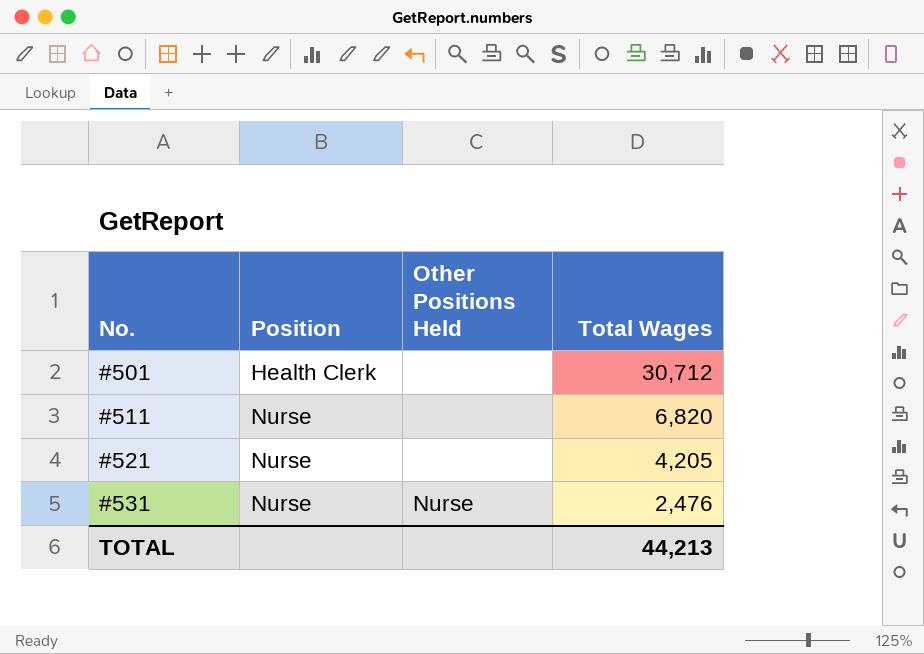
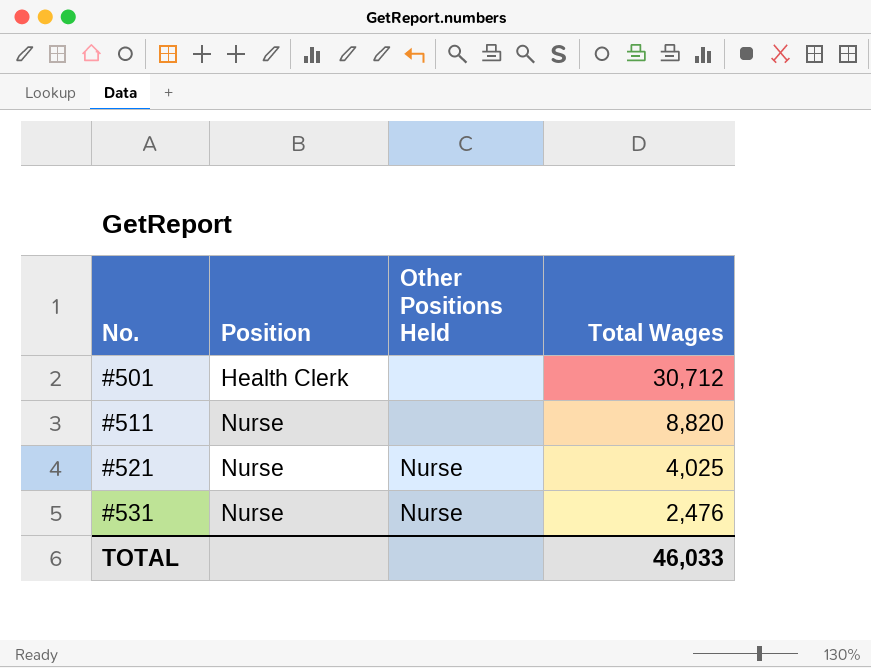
#511 | Total Wages: 6,820 -> 8,820
#521 | Other Positions Held: none -> Nurse
#521 | Total Wages: 4,205 -> 4,025
TOTAL | Total Wages: 44,213 -> 46,033

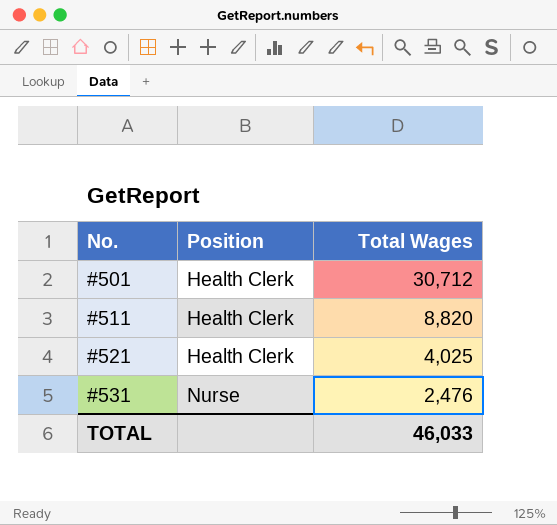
column Other Positions Held | position: 3 -> none
#511 | Position: Nurse -> Health Clerk
#521 | Position: Nurse -> Health Clerk

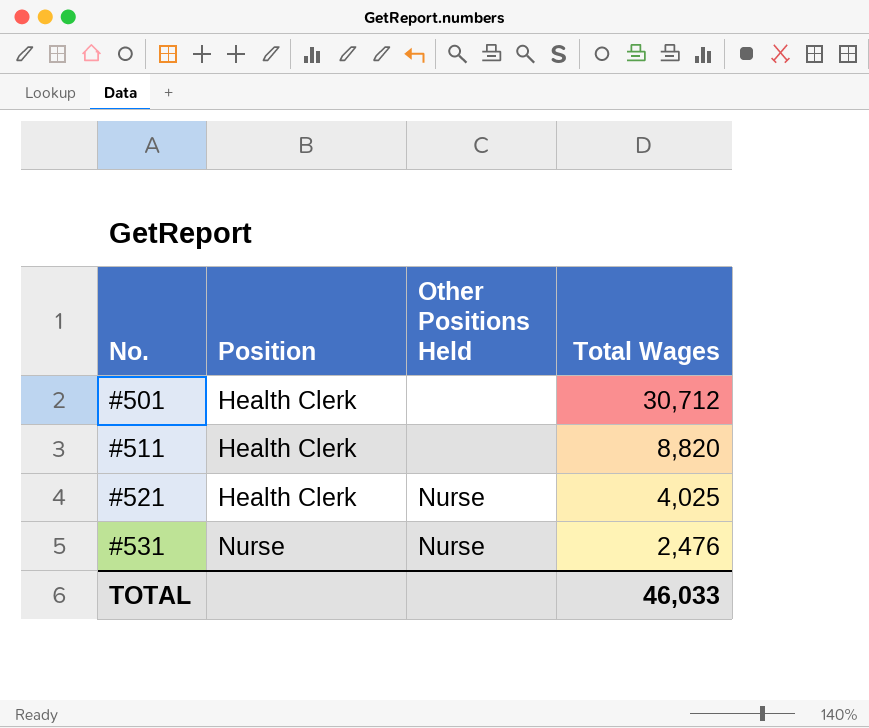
column Other Positions Held | position: none -> 3

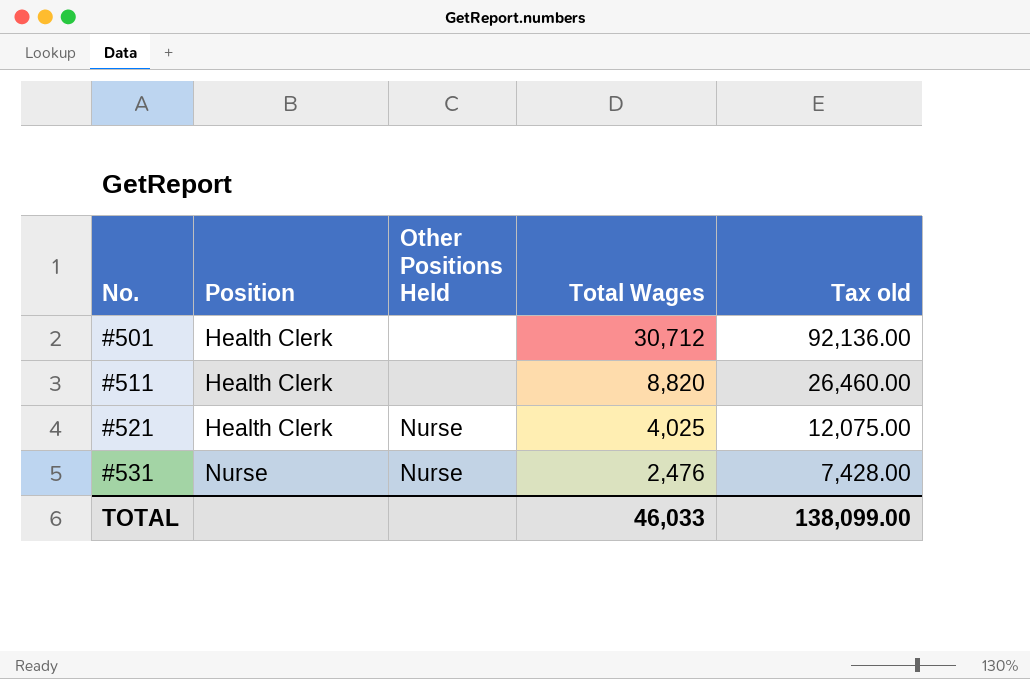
column Tax old | formula: none -> [Total Wages] * 3

